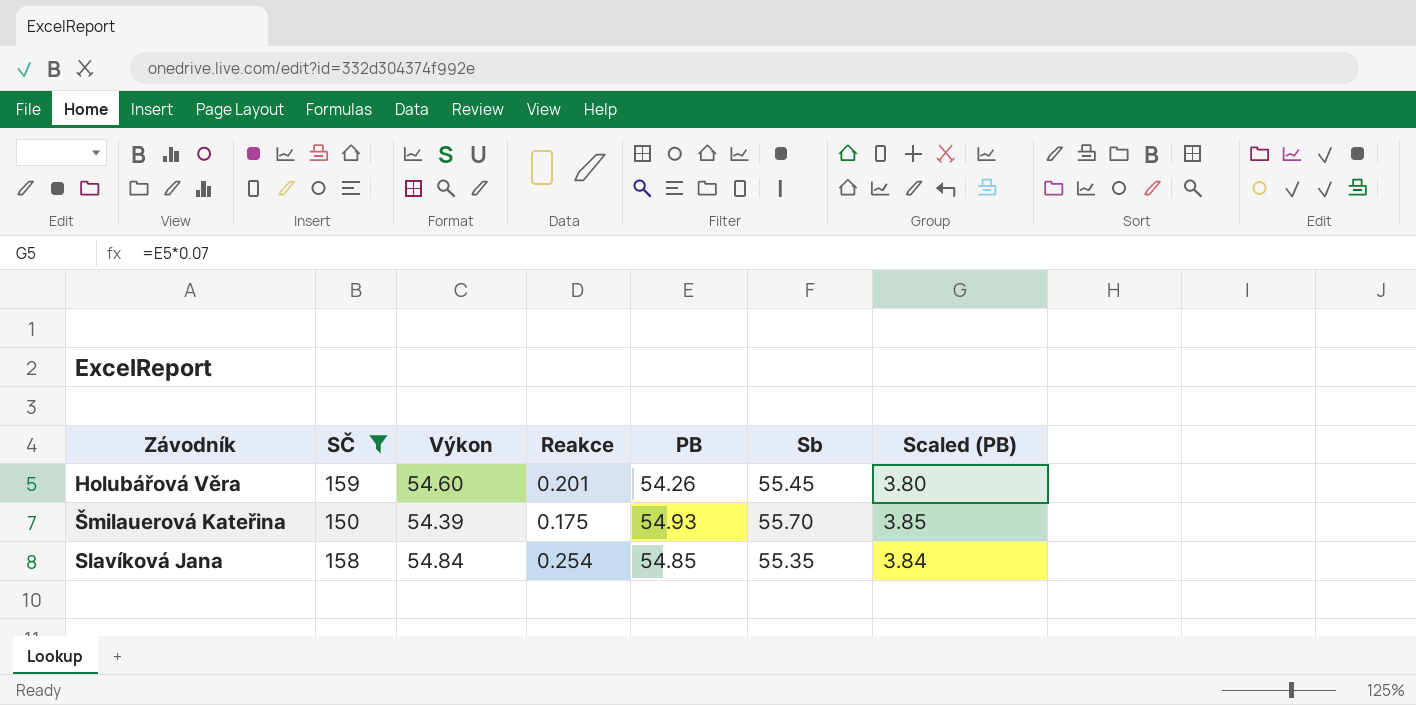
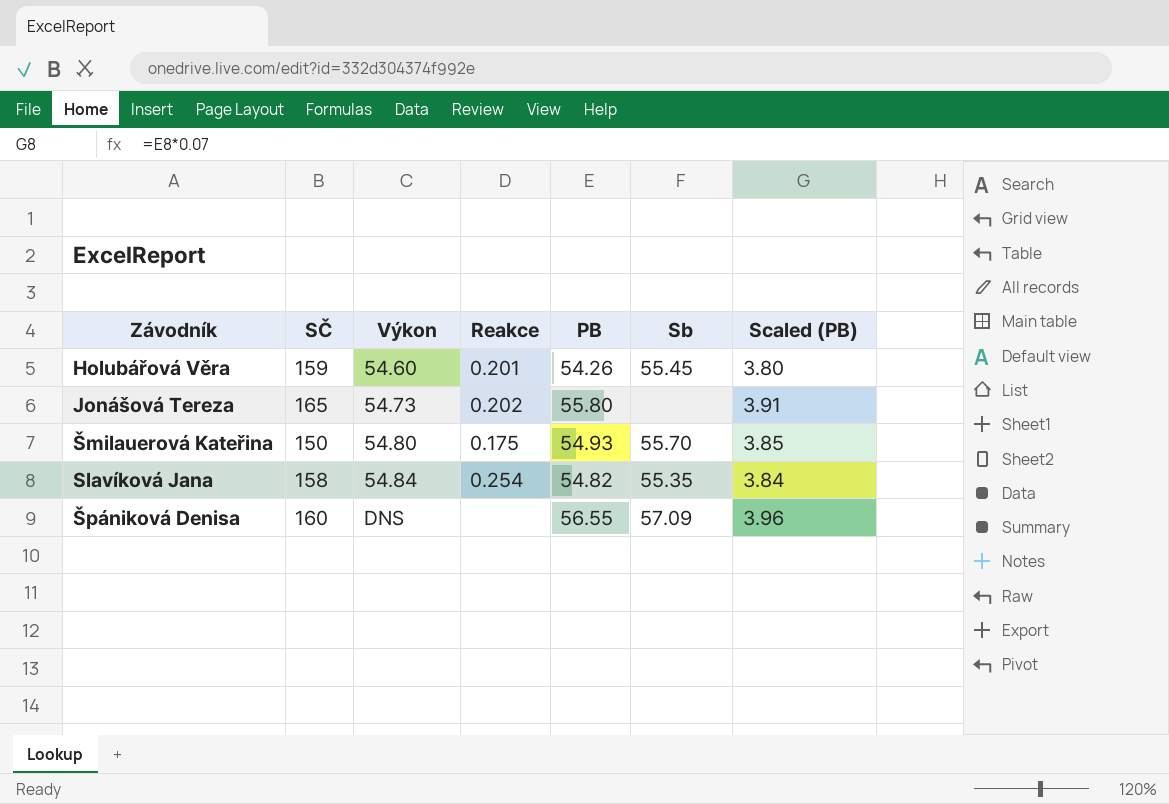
filter: SČ <= 159 -> none
Šmilauerová Kateřina | Výkon: 54.39 -> 54.80
Slavíková Jana | PB: 54.85 -> 54.82

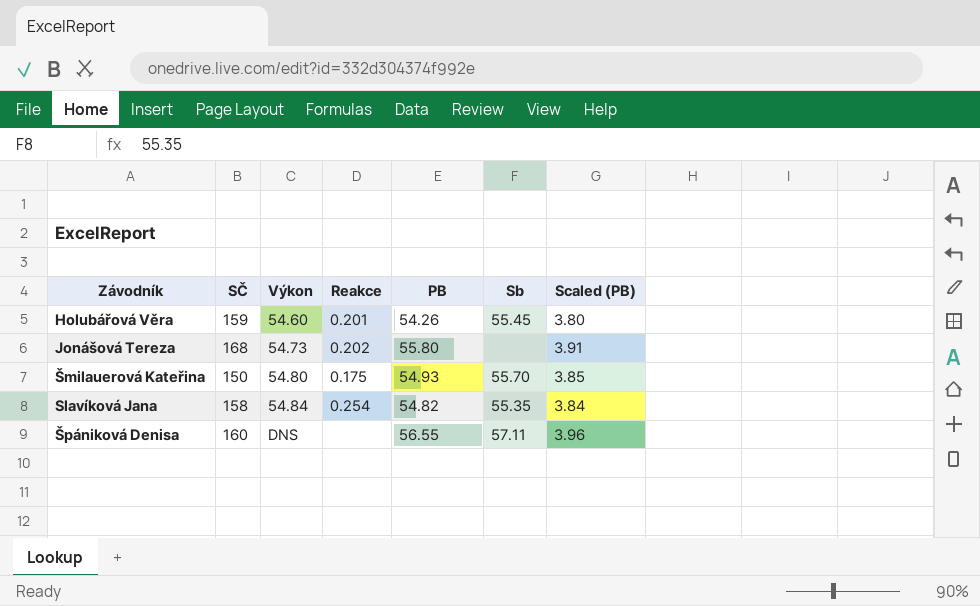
Jonášová Tereza | SČ: 165 -> 168
Špániková Denisa | Sb: 57.09 -> 57.11

